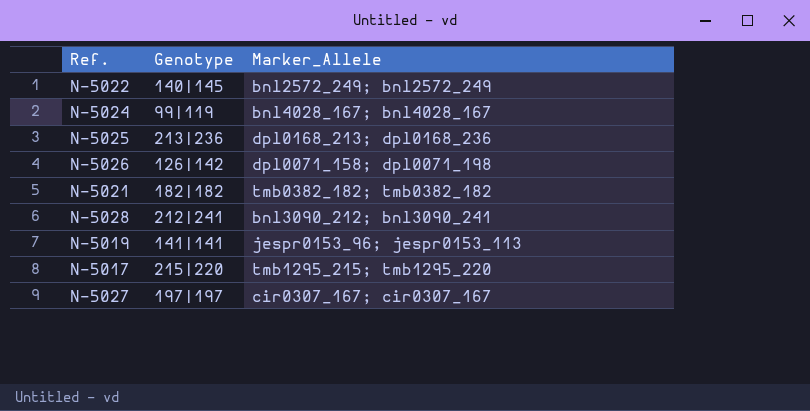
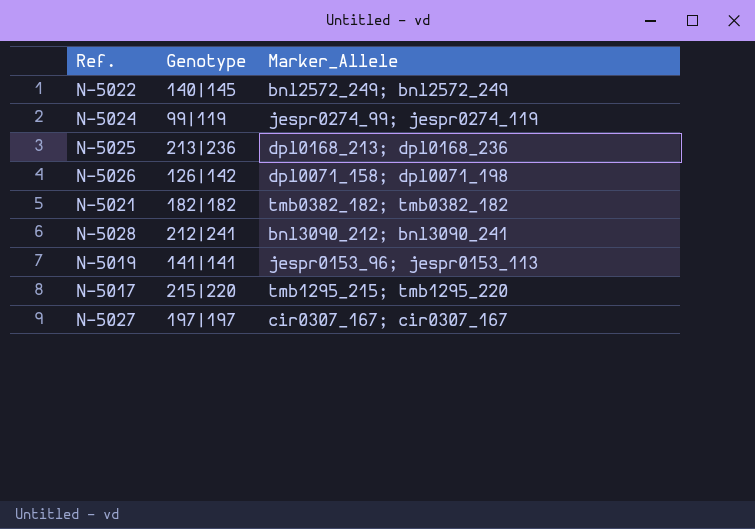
N-5024 | Marker_Allele: bnl4028_167; bnl4028_167 -> jespr0274_99; jespr0274_119

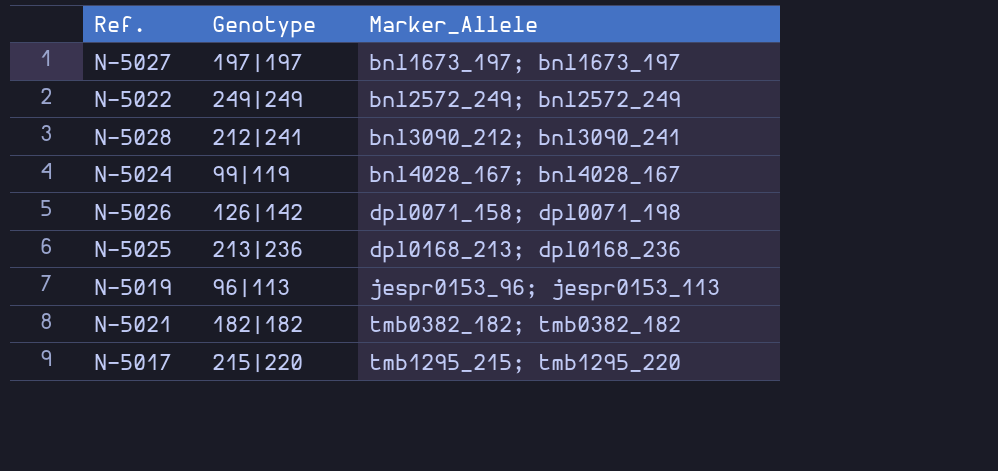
row order: none -> Marker_Allele ascending
N-5027 | Marker_Allele: cir0307_167; cir0307_167 -> bnl1673_197; bnl1673_197
N-5022 | Genotype: 140|145 -> 249|249
N-5024 | Marker_Allele: jespr0274_99; jespr0274_119 -> bnl4028_167; bnl4028_167
N-5019 | Genotype: 141|141 -> 96|113

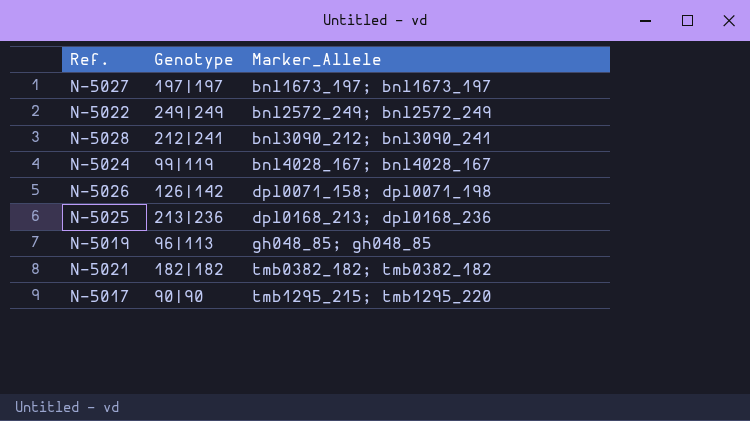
N-5019 | Marker_Allele: jespr0153_96; jespr0153_113 -> gh048_85; gh048_85
N-5017 | Genotype: 215|220 -> 90|90

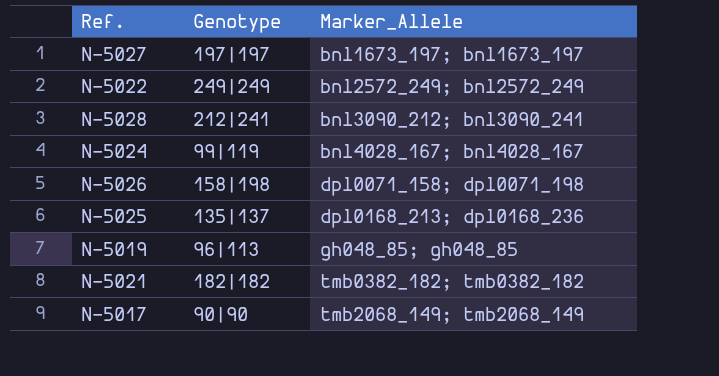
N-5026 | Genotype: 126|142 -> 158|198
N-5025 | Genotype: 213|236 -> 135|137
N-5017 | Marker_Allele: tmb1295_215; tmb1295_220 -> tmb2068_149; tmb2068_149

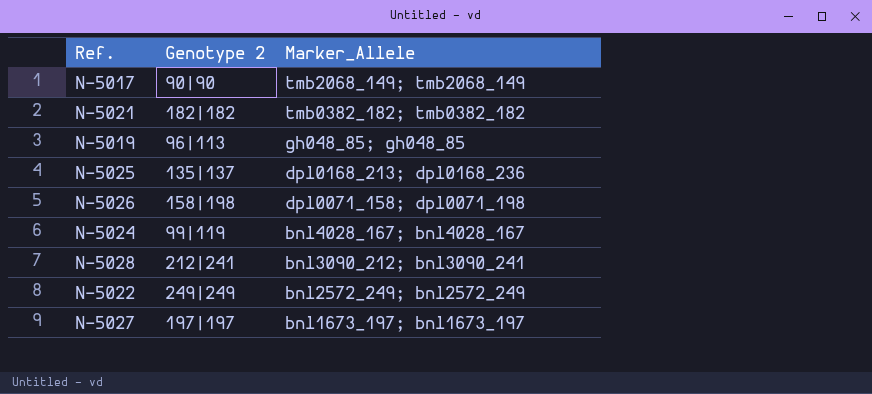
row order: Marker_Allele ascending -> Marker_Allele descending
column name: Genotype -> Genotype 2

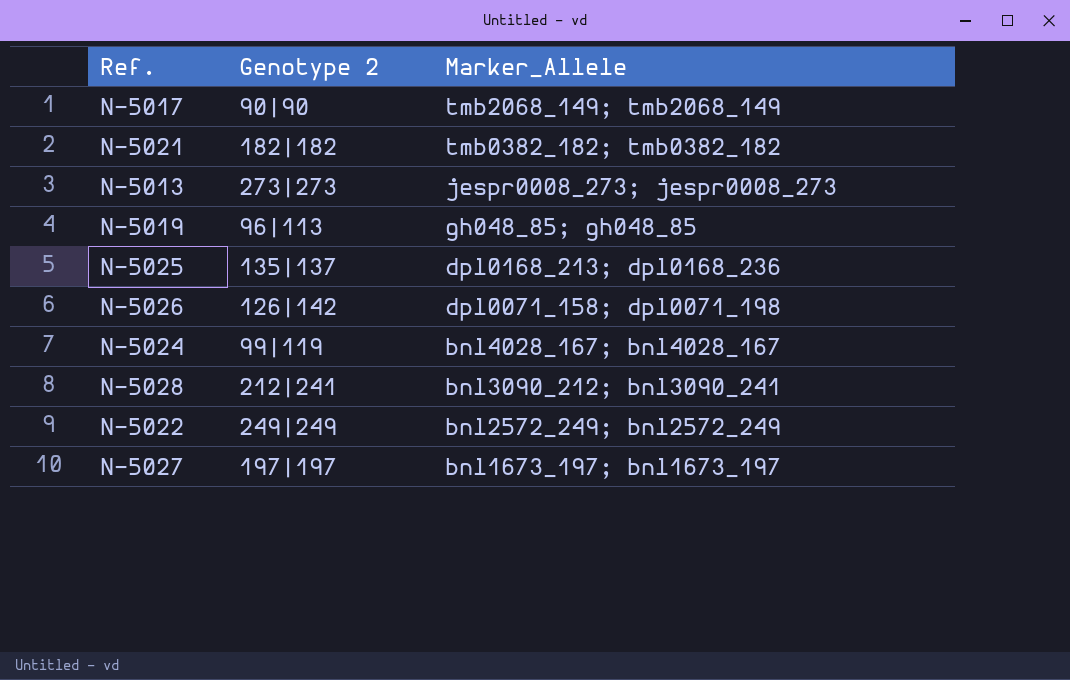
row N-5013: none -> 273|273 | jespr0008_273; jespr0008_273
N-5026 | Genotype 2: 158|198 -> 126|142

